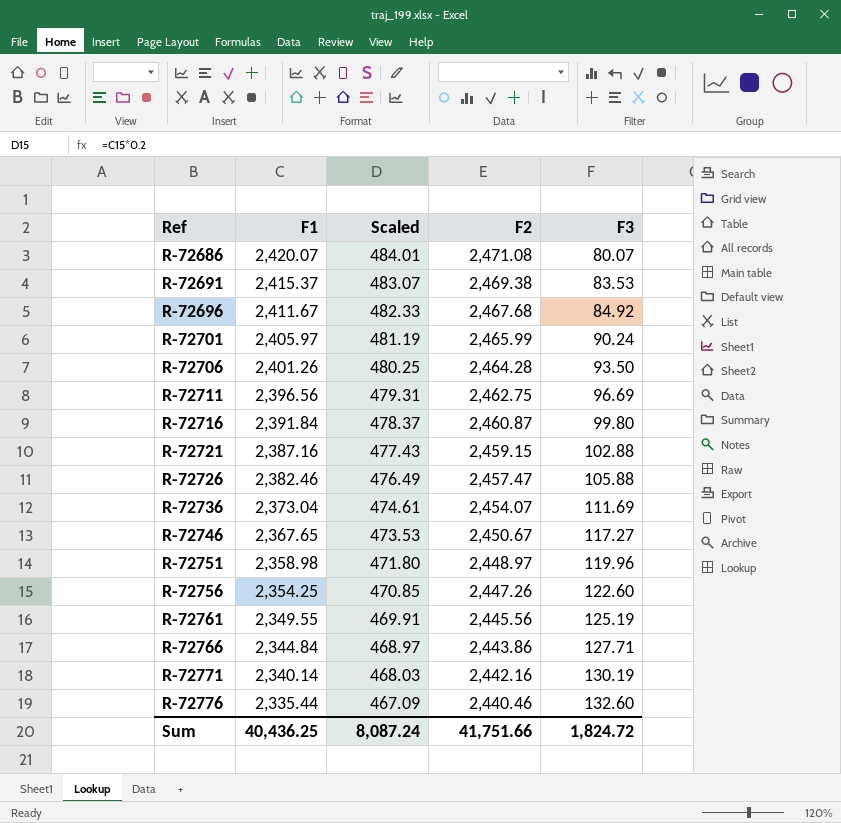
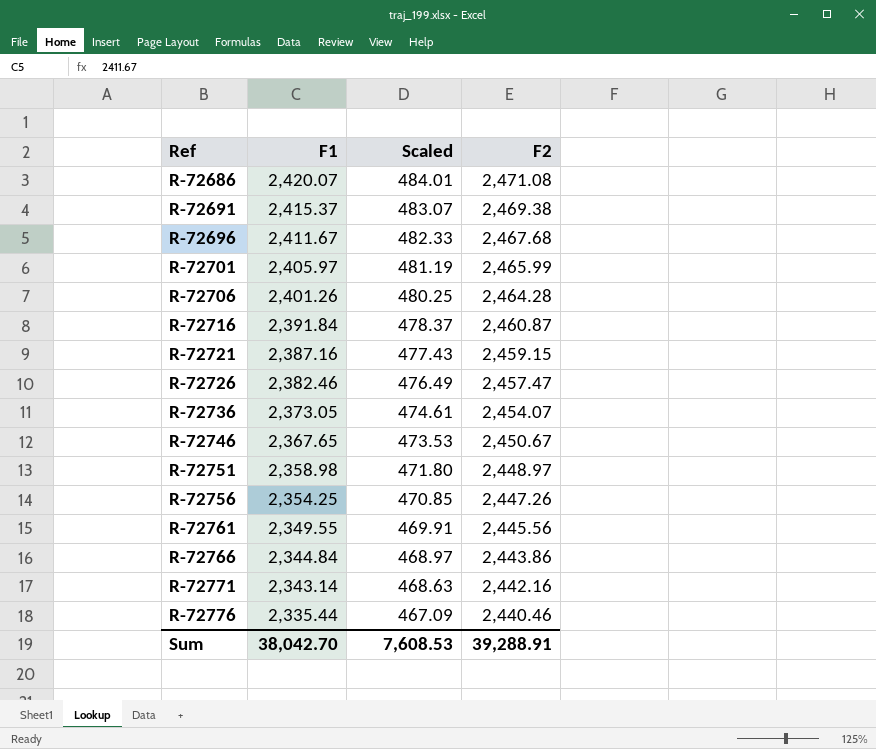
column F3 | position: 5 -> none
row R-72711: 2,396.56 | 479.31 | 2,462.75 | 96.69 -> none
R-72736 | F1: 2,373.04 -> 2,373.05
R-72771 | F1: 2,340.14 -> 2,343.14
R-72771 | Scaled: 468.03 -> 468.63
Sum | F1: 40,436.25 -> 38,042.70
Sum | Scaled: 8,087.24 -> 7,608.53
Sum | F2: 41,751.66 -> 39,288.91

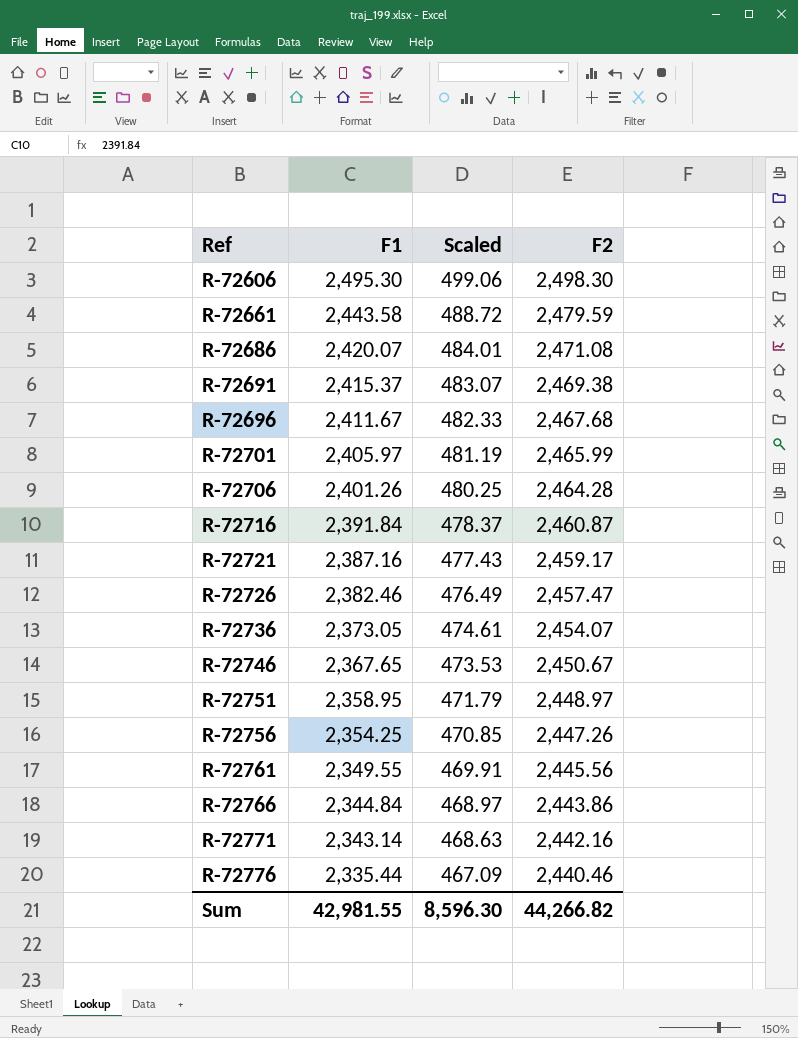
row R-72606: none -> 2,495.30 | 499.06 | 2,498.30
row R-72661: none -> 2,443.58 | 488.72 | 2,479.59
R-72721 | F2: 2,459.15 -> 2,459.17
R-72751 | F1: 2,358.98 -> 2,358.95
R-72751 | Scaled: 471.80 -> 471.79
Sum | F1: 38,042.70 -> 42,981.55
Sum | Scaled: 7,608.53 -> 8,596.30
Sum | F2: 39,288.91 -> 44,266.82

